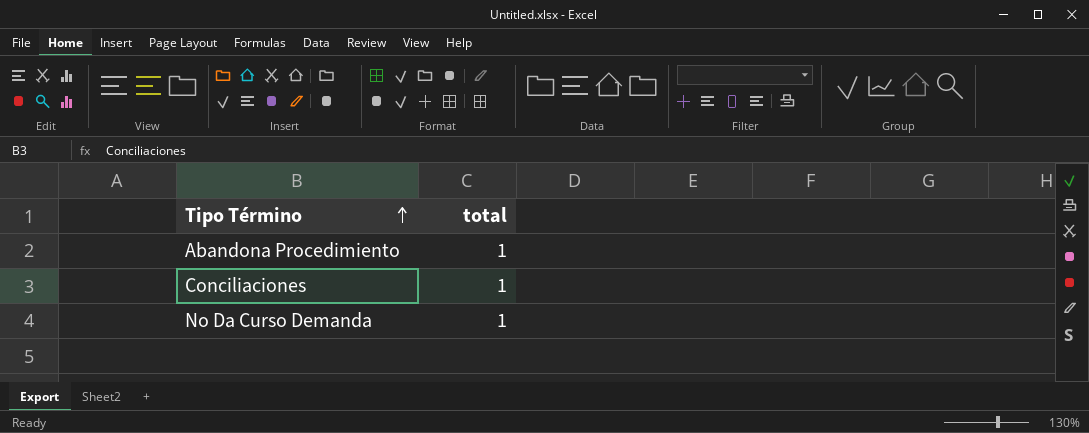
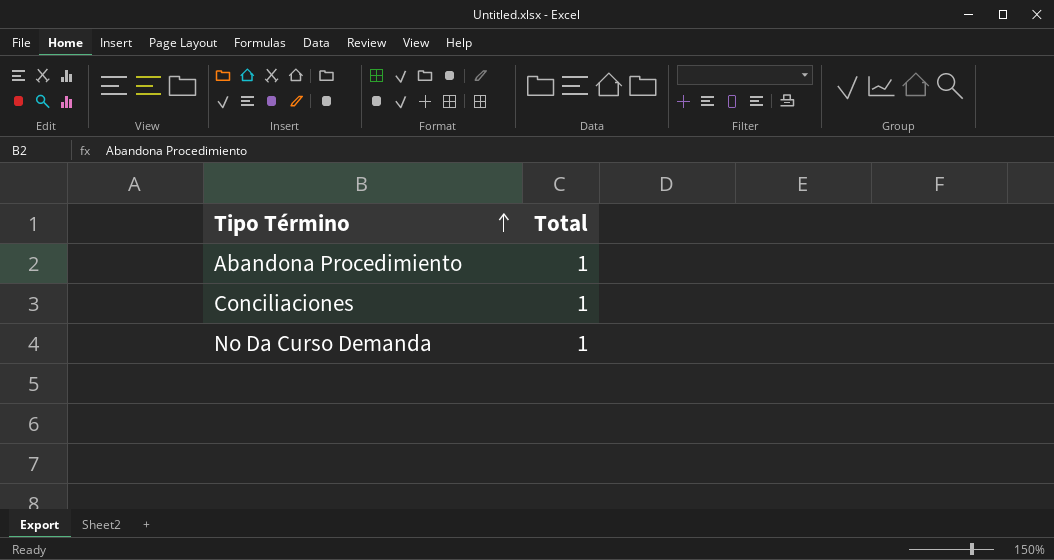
column name: total -> Total

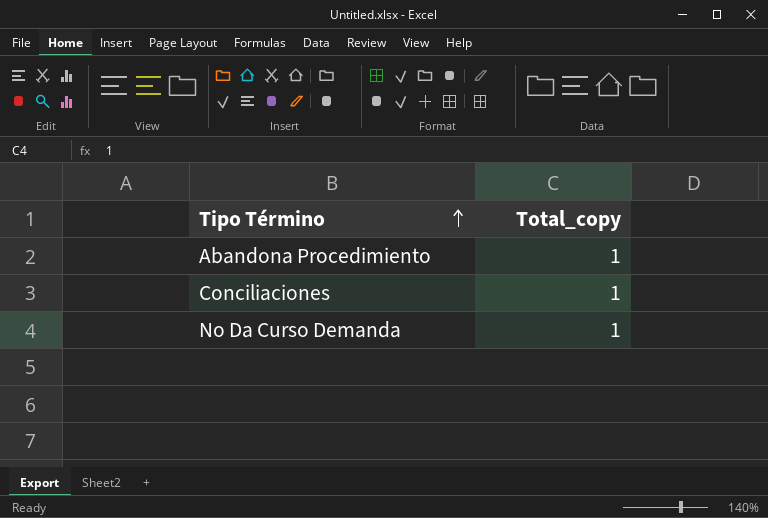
column name: Total -> Total_copy

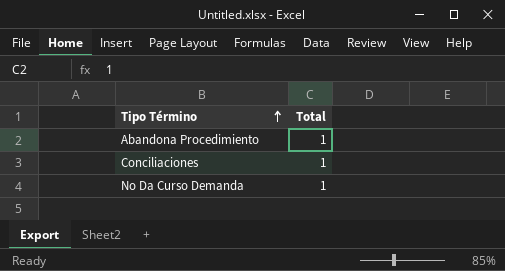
column name: Total_copy -> Total

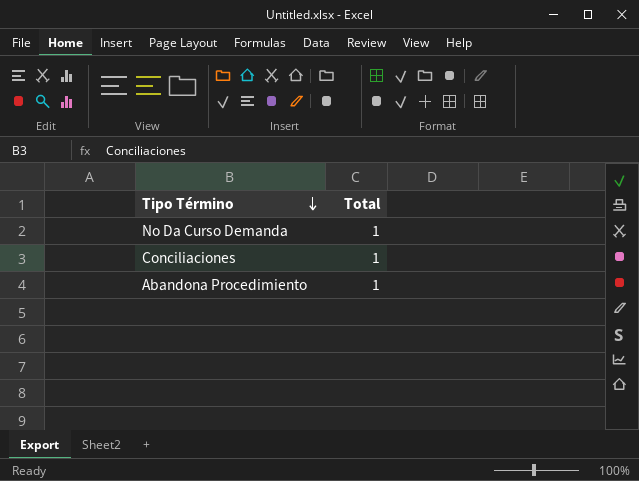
row order: Tipo Término ascending -> Tipo Término descending

